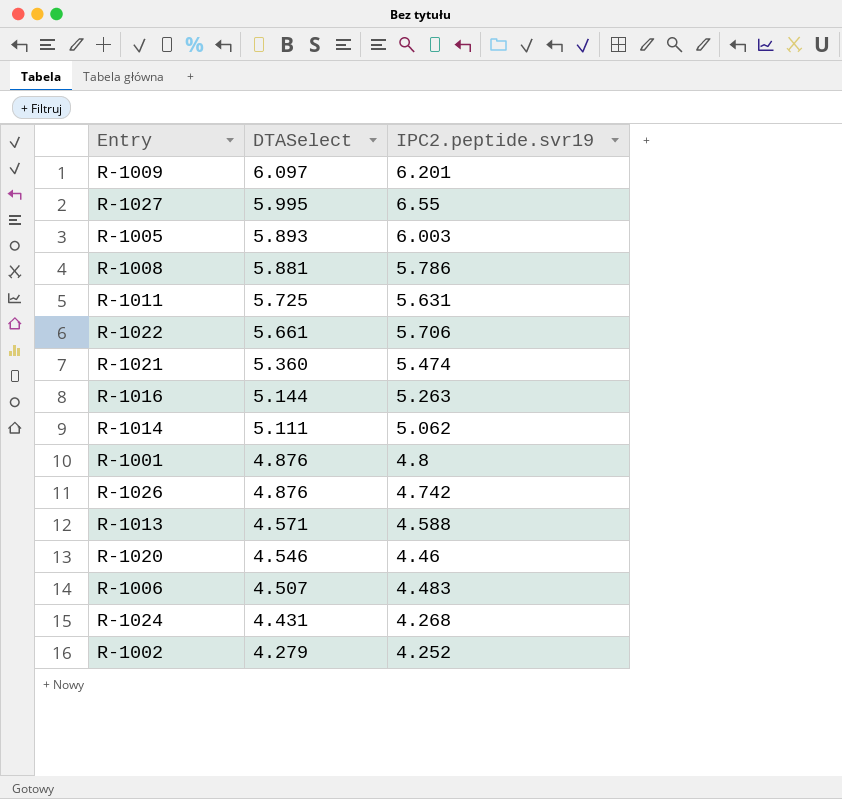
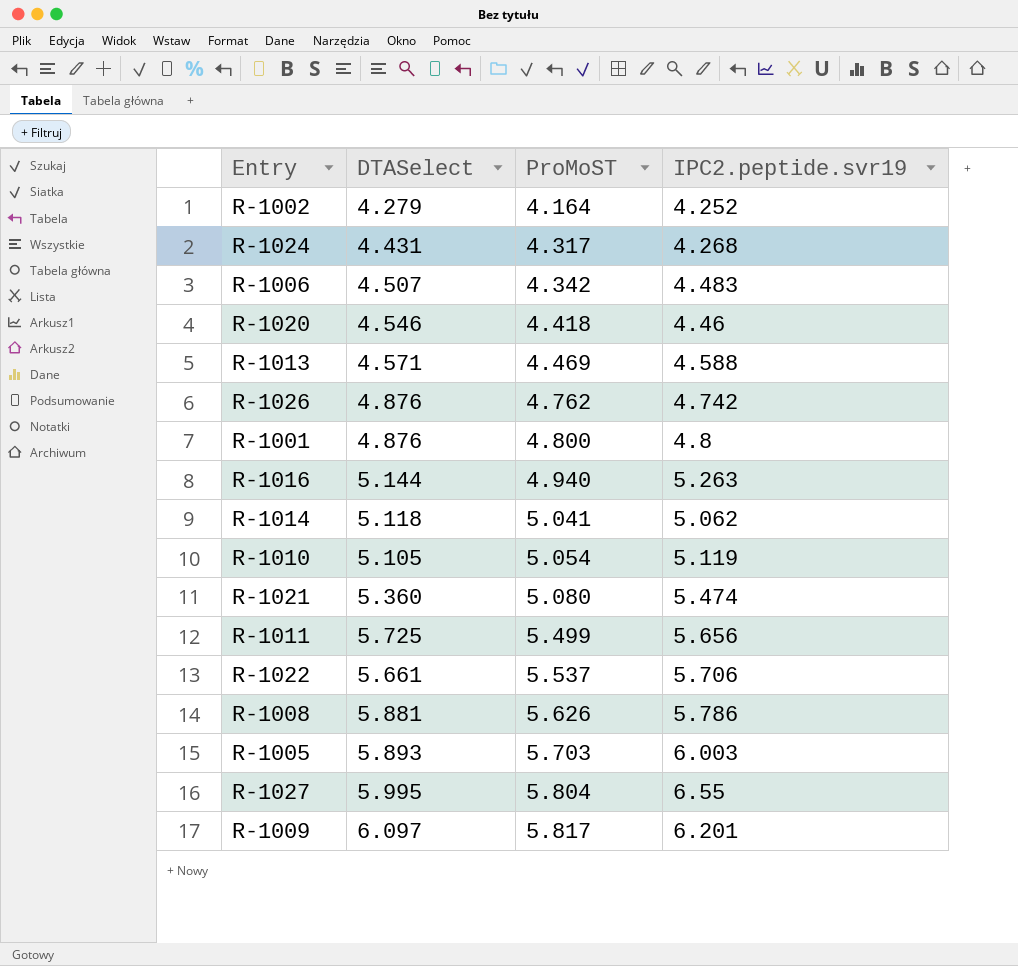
row order: DTASelect descending -> ProMoST ascending
column ProMoST | position: none -> 3
R-1014 | DTASelect: 5.111 -> 5.118
row R-1010: none -> 5.105 | 5.054 | 5.119
R-1011 | IPC2.peptide.svr19: 5.631 -> 5.656

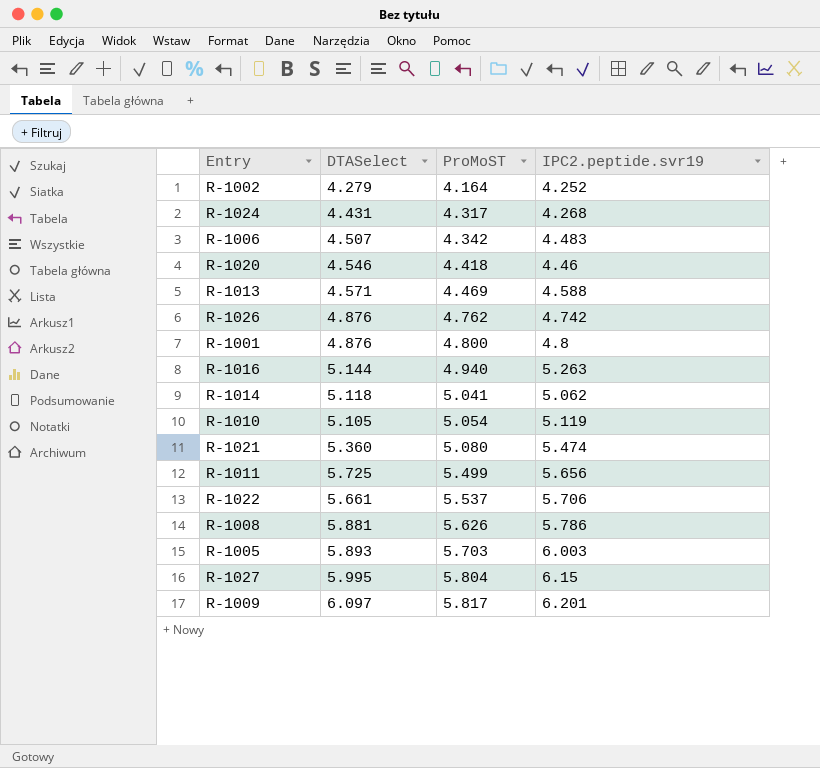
R-1027 | IPC2.peptide.svr19: 6.55 -> 6.15

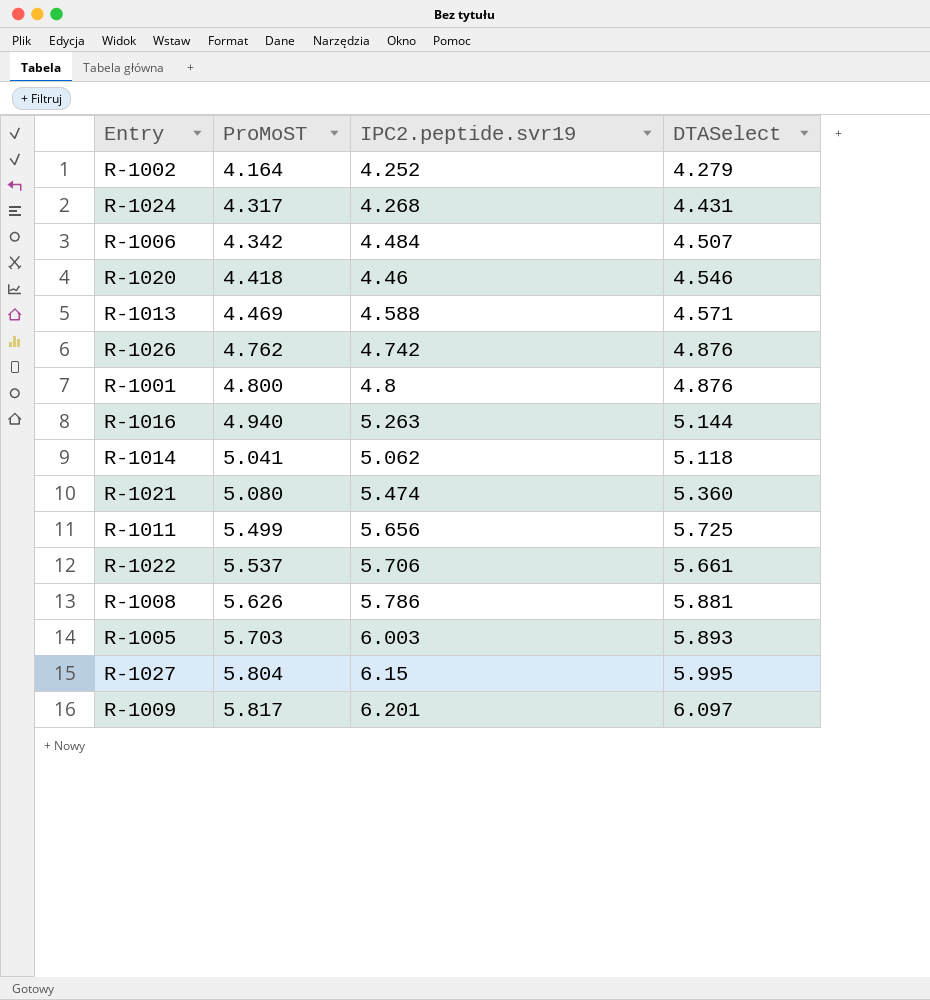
column DTASelect | position: 2 -> 4
row R-1010: 5.105 | 5.054 | 5.119 -> none
R-1006 | IPC2.peptide.svr19: 4.483 -> 4.484

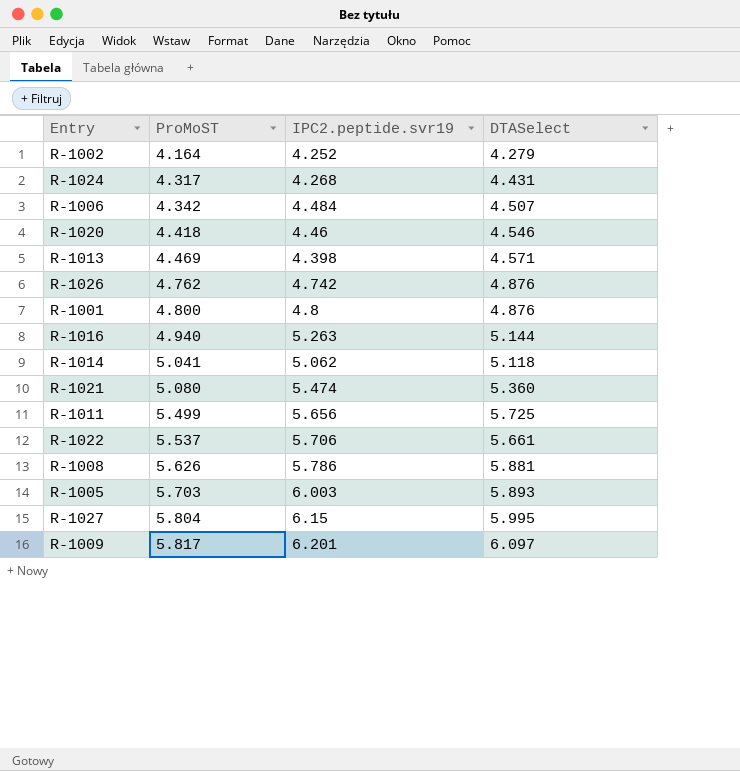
R-1013 | IPC2.peptide.svr19: 4.588 -> 4.398

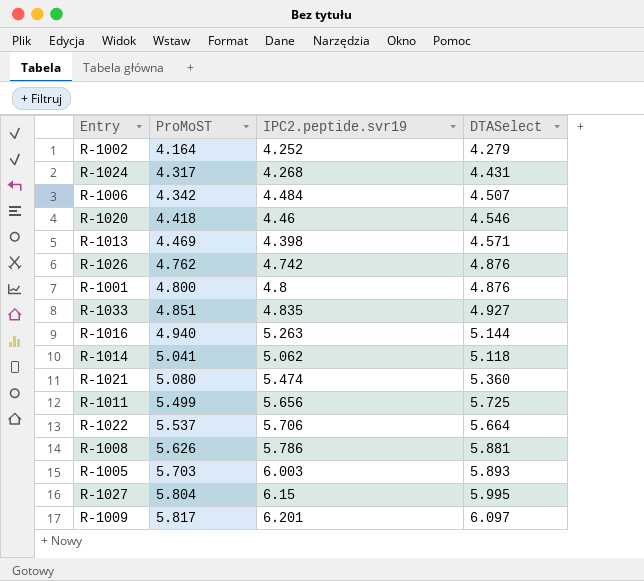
row R-1033: none -> 4.851 | 4.835 | 4.927
R-1022 | DTASelect: 5.661 -> 5.664

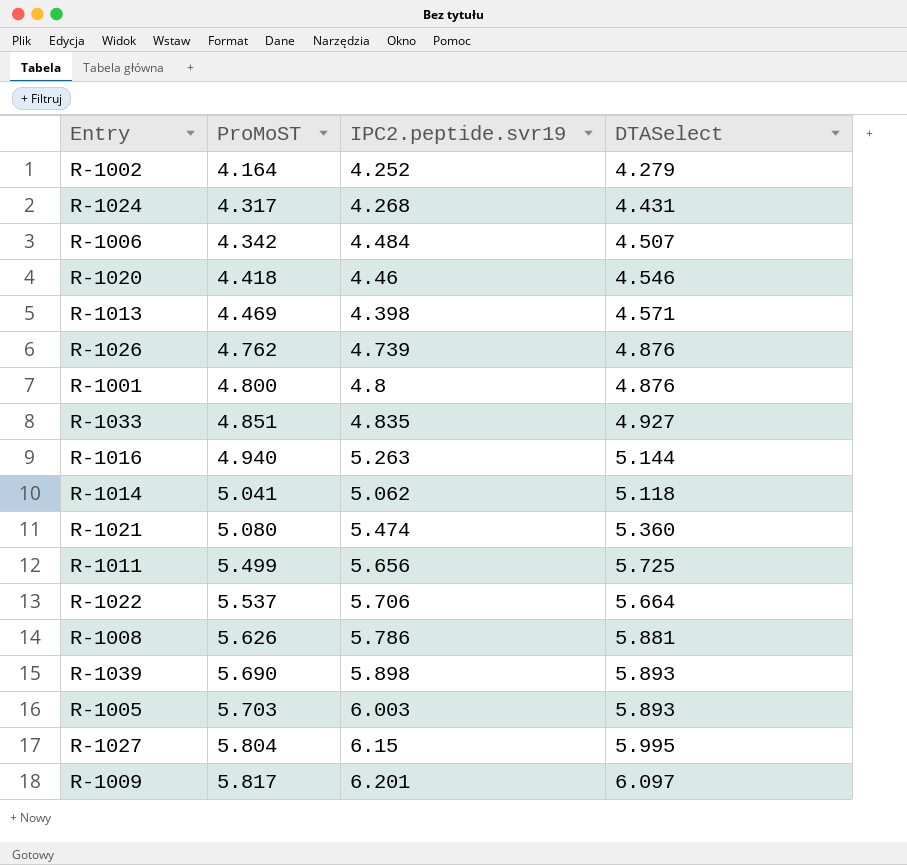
R-1026 | IPC2.peptide.svr19: 4.742 -> 4.739
row R-1039: none -> 5.690 | 5.898 | 5.893

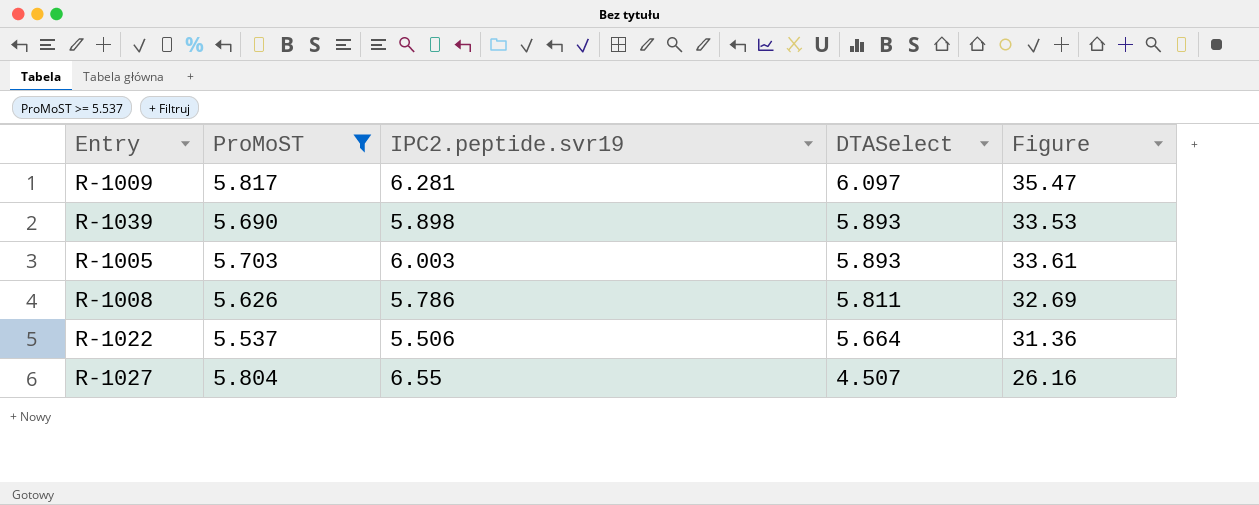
filter: none -> ProMoST >= 5.537
row order: ProMoST ascending -> DTASelect descending
column Figure | formula: none -> [ProMoST] * [DTASelect]
R-1009 | IPC2.peptide.svr19: 6.201 -> 6.281
R-1008 | DTASelect: 5.881 -> 5.811
R-1022 | IPC2.peptide.svr19: 5.706 -> 5.506
R-1027 | IPC2.peptide.svr19: 6.15 -> 6.55
R-1027 | DTASelect: 5.995 -> 4.507

